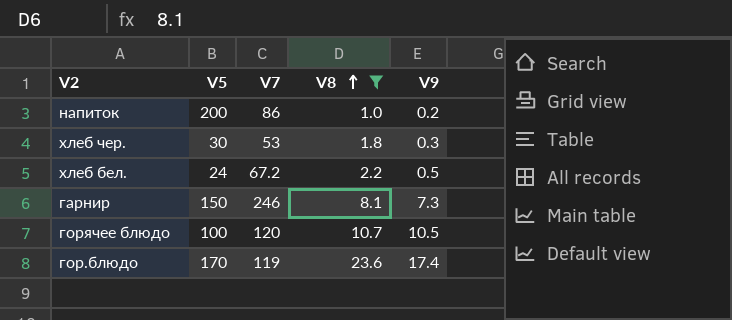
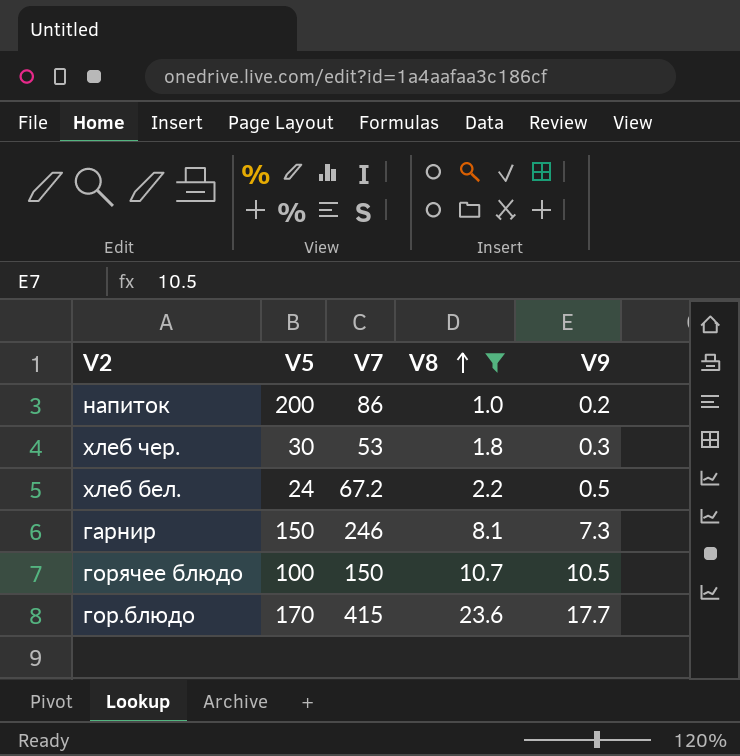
горячее блюдо | V7: 120 -> 150
гор.блюдо | V7: 119 -> 415
гор.блюдо | V9: 17.4 -> 17.7

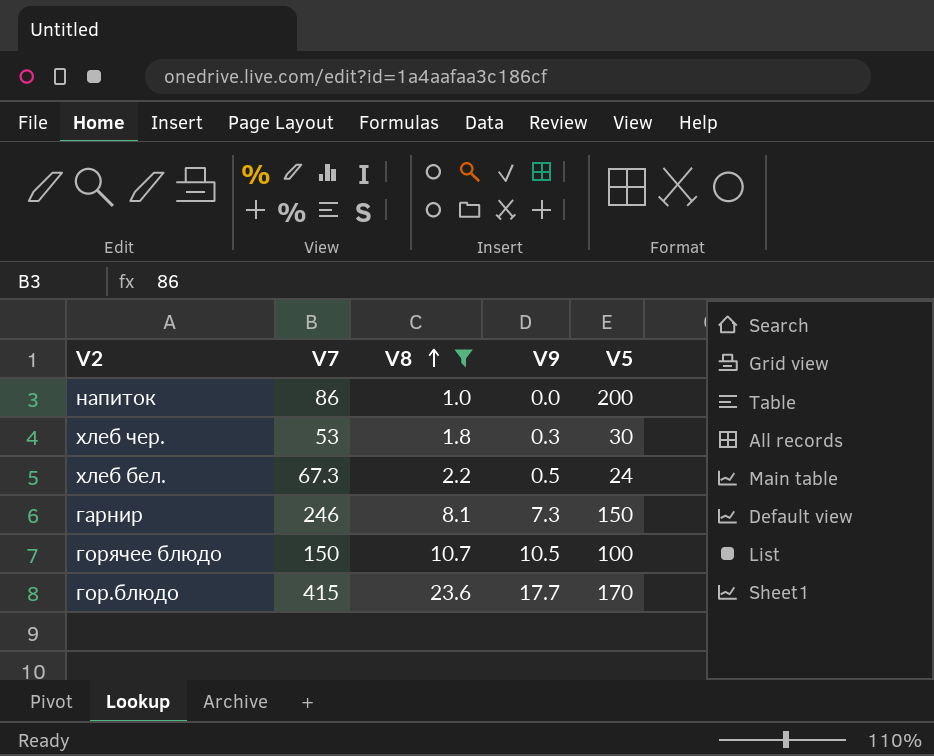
column V5 | position: 2 -> 5
напиток | V9: 0.2 -> 0.0
хлеб бел. | V7: 67.2 -> 67.3

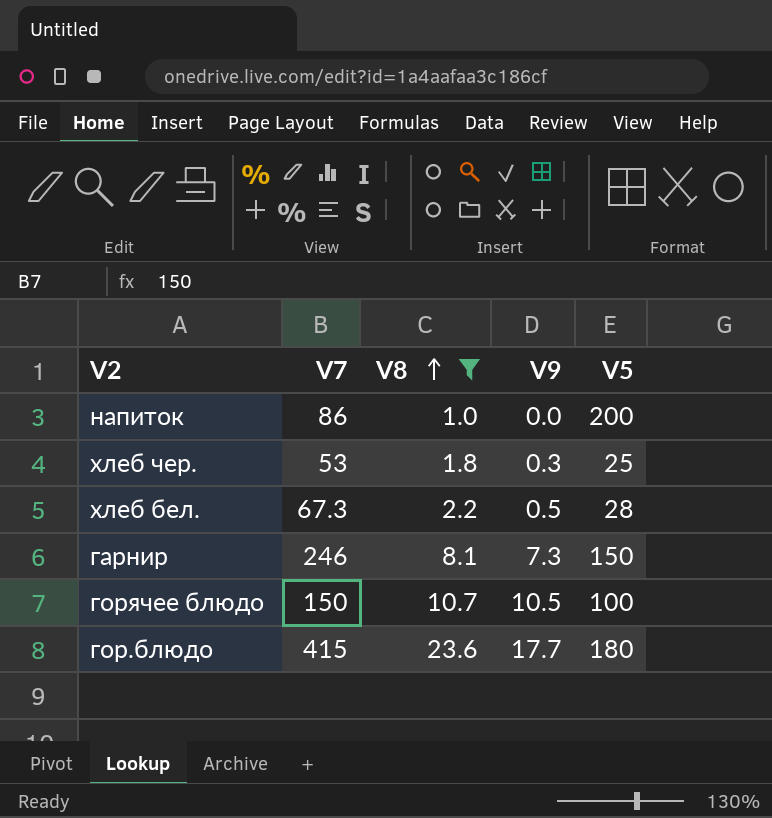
хлеб чер. | V5: 30 -> 25
хлеб бел. | V5: 24 -> 28
гор.блюдо | V5: 170 -> 180

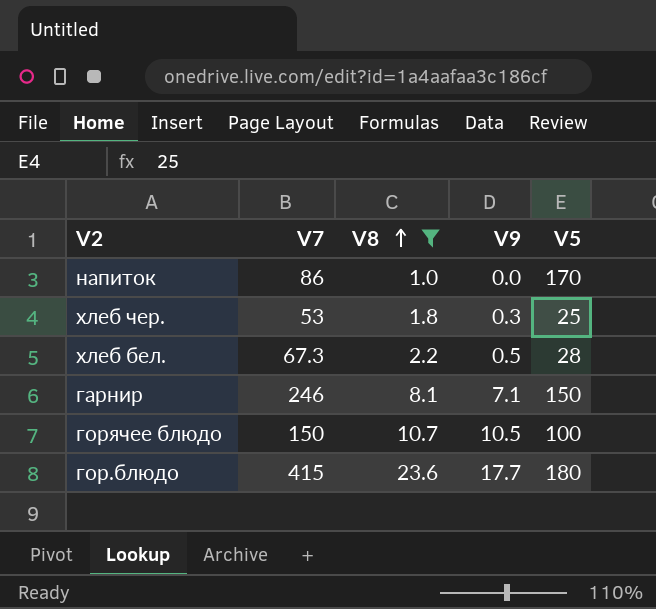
напиток | V5: 200 -> 170
гарнир | V9: 7.3 -> 7.1

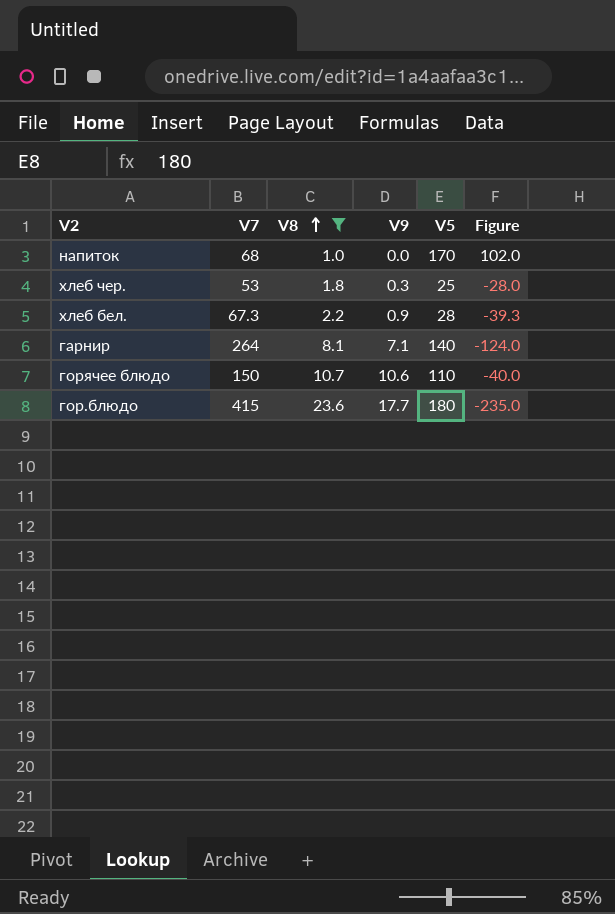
column Figure | formula: none -> [V5] - [V7]
напиток | V7: 86 -> 68
хлеб бел. | V9: 0.5 -> 0.9
гарнир | V7: 246 -> 264
гарнир | V5: 150 -> 140
горячее блюдо | V9: 10.5 -> 10.6
горячее блюдо | V5: 100 -> 110

